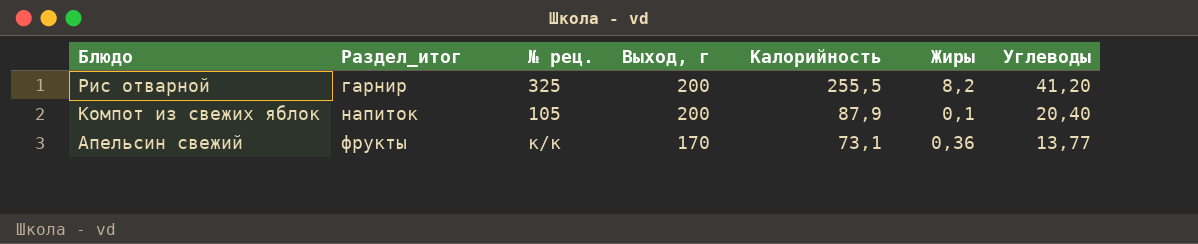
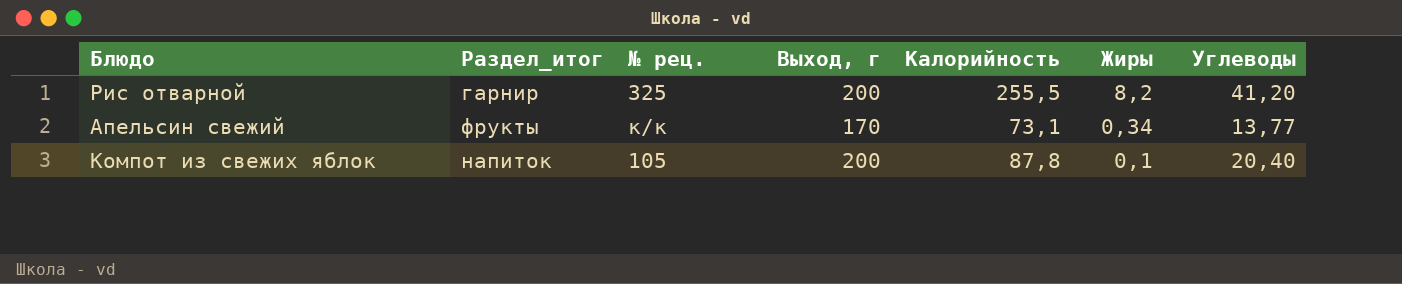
row order: Блюдо descending -> Жиры descending
Апельсин свежий | Жиры: 0,36 -> 0,34
Компот из свежих яблок | Калорийность: 87,9 -> 87,8

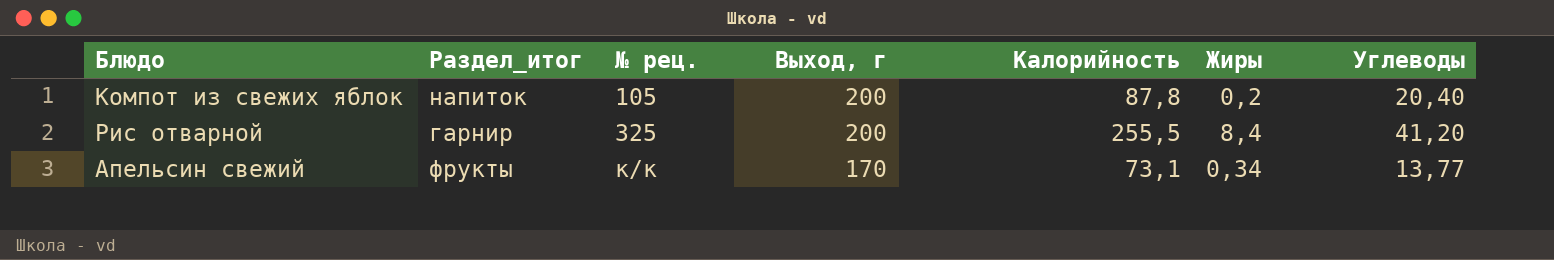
row order: Жиры descending -> № рец. ascending
Компот из свежих яблок | Жиры: 0,1 -> 0,2
Рис отварной | Жиры: 8,2 -> 8,4

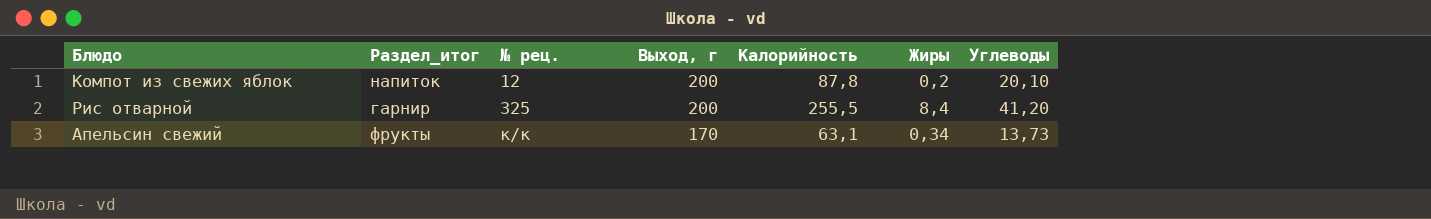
Компот из свежих яблок | № рец.: 105 -> 12
Компот из свежих яблок | Углеводы: 20,40 -> 20,10
Апельсин свежий | Калорийность: 73,1 -> 63,1
Апельсин свежий | Углеводы: 13,77 -> 13,73

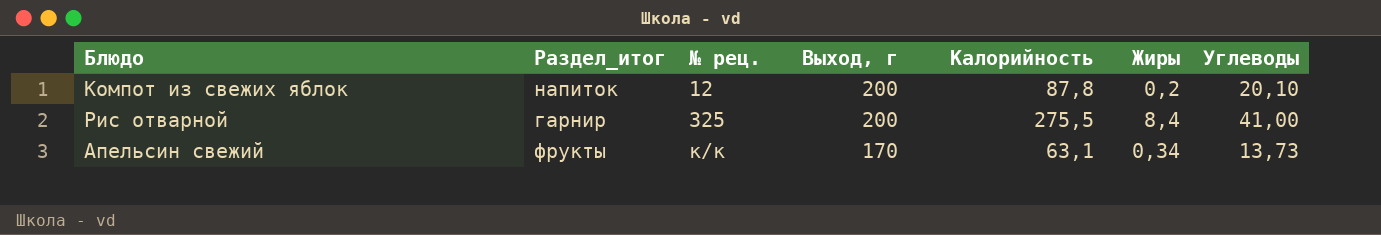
Рис отварной | Калорийность: 255,5 -> 275,5
Рис отварной | Углеводы: 41,20 -> 41,00

